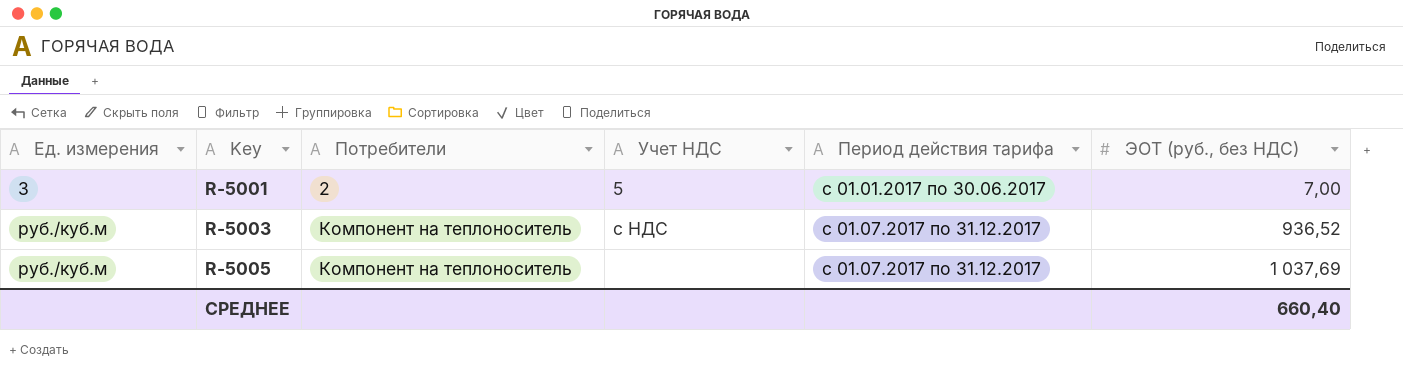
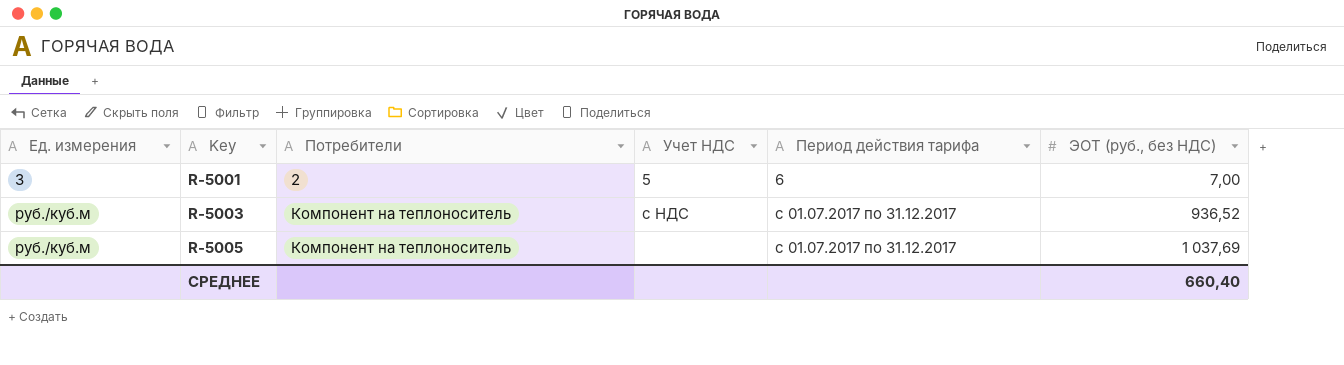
R-5001 | Период действия тарифа: с 01.01.2017 по 30.06.2017 -> 6

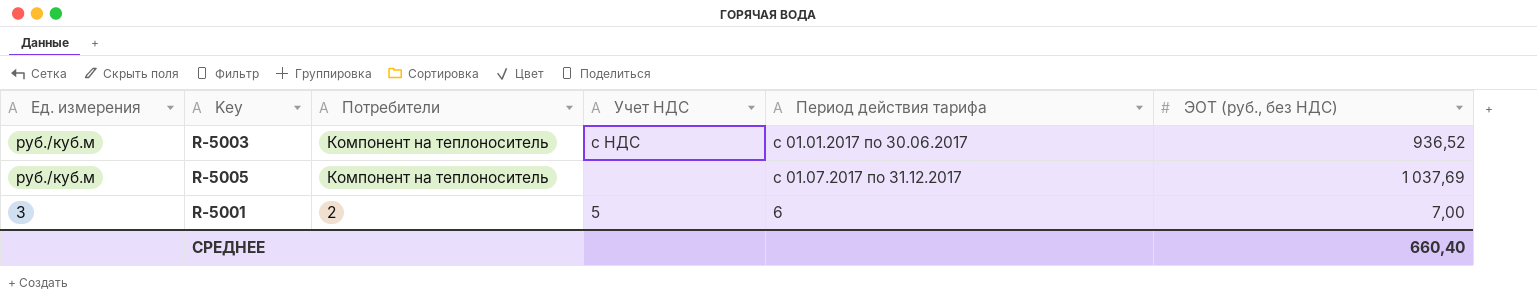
row order: Ед. измерения ascending -> Ед. измерения descending
R-5003 | Период действия тарифа: с 01.07.2017 по 31.12.2017 -> с 01.01.2017 по 30.06.2017

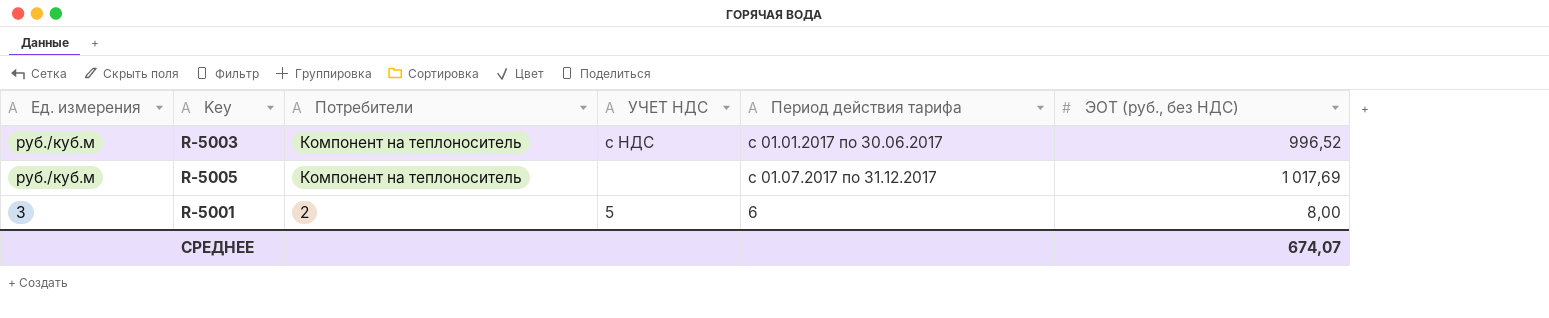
column name: Учет НДС -> УЧЕТ НДС
R-5003 | ЭОТ (руб., без НДС): 936,52 -> 996,52
R-5005 | ЭОТ (руб., без НДС): 1 037,69 -> 1 017,69
R-5001 | ЭОТ (руб., без НДС): 7,00 -> 8,00
СРЕДНЕЕ | ЭОТ (руб., без НДС): 660,40 -> 674,07

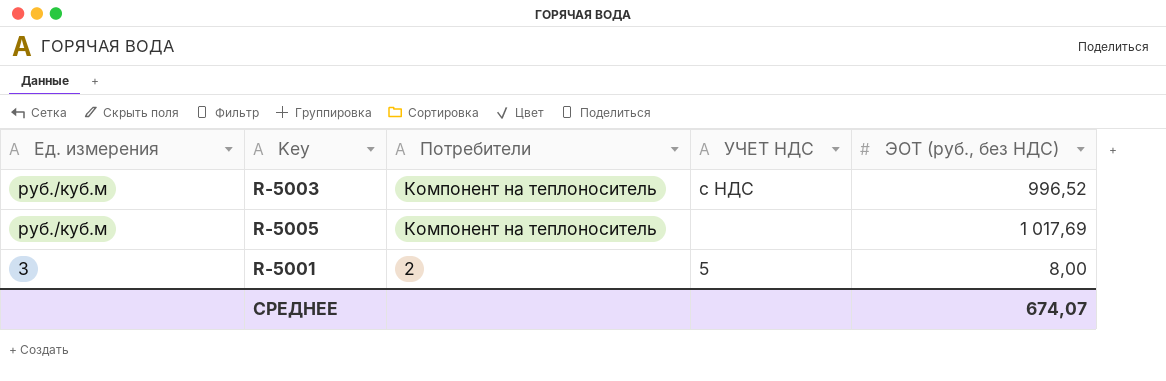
column Период действия тарифа | position: 5 -> none

